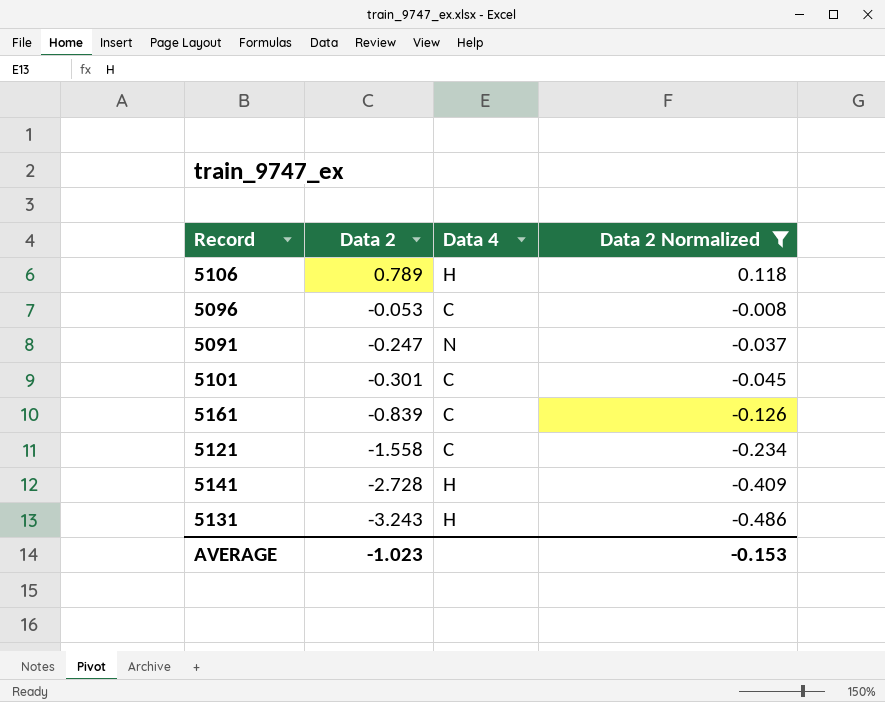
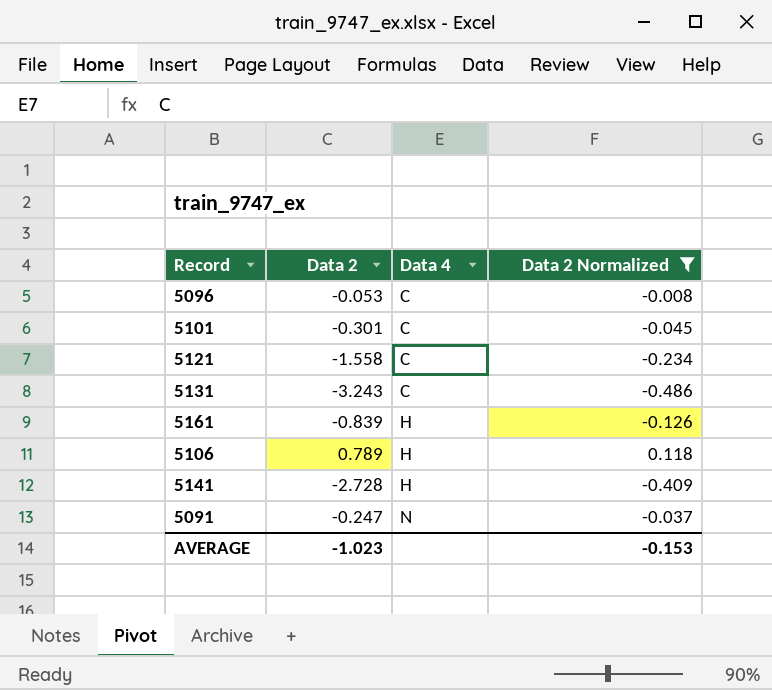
row order: Data 2 descending -> Data 4 ascending
5131 | Data 4: H -> C
5161 | Data 4: C -> H

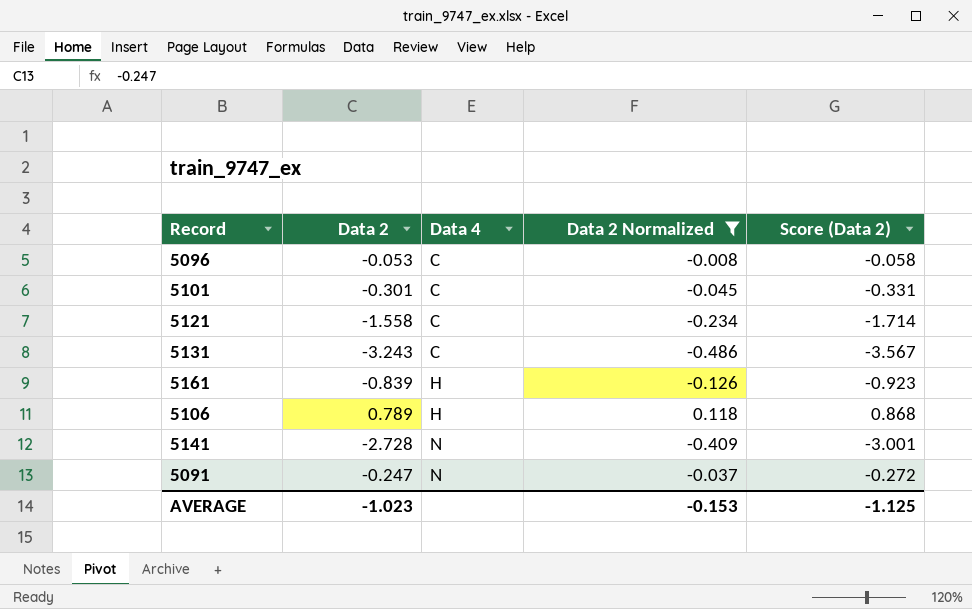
column Score (Data 2) | formula: none -> [Data 2] * 1.1
5141 | Data 4: H -> N

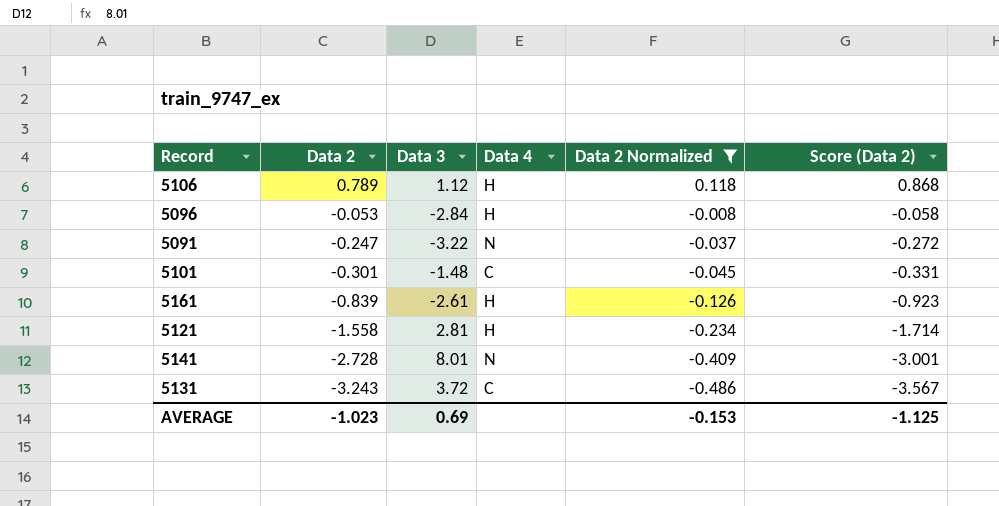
row order: Data 4 ascending -> Data 2 descending
column Data 3 | position: none -> 3
5096 | Data 4: C -> H
5121 | Data 4: C -> H

